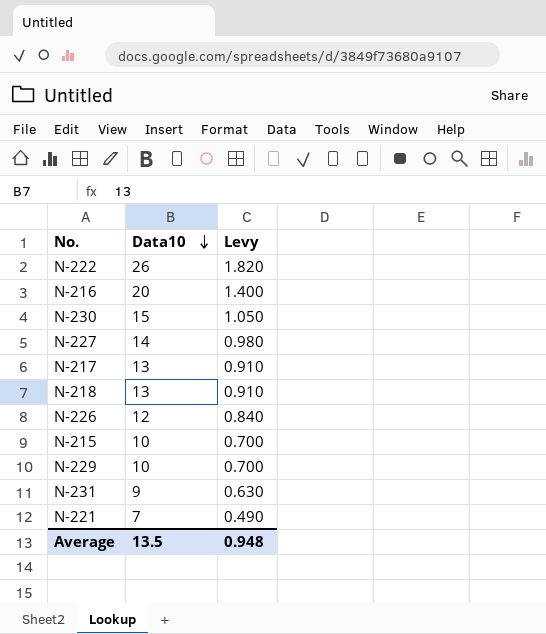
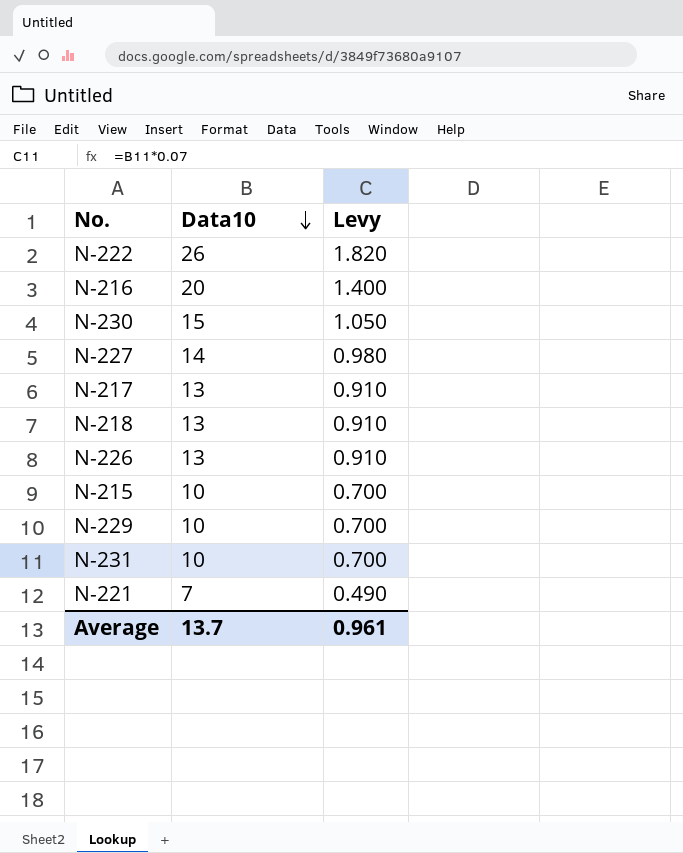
N-226 | Data10: 12 -> 13
N-226 | Levy: 0.840 -> 0.910
N-231 | Data10: 9 -> 10
N-231 | Levy: 0.630 -> 0.700
Average | Data10: 13.5 -> 13.7
Average | Levy: 0.948 -> 0.961

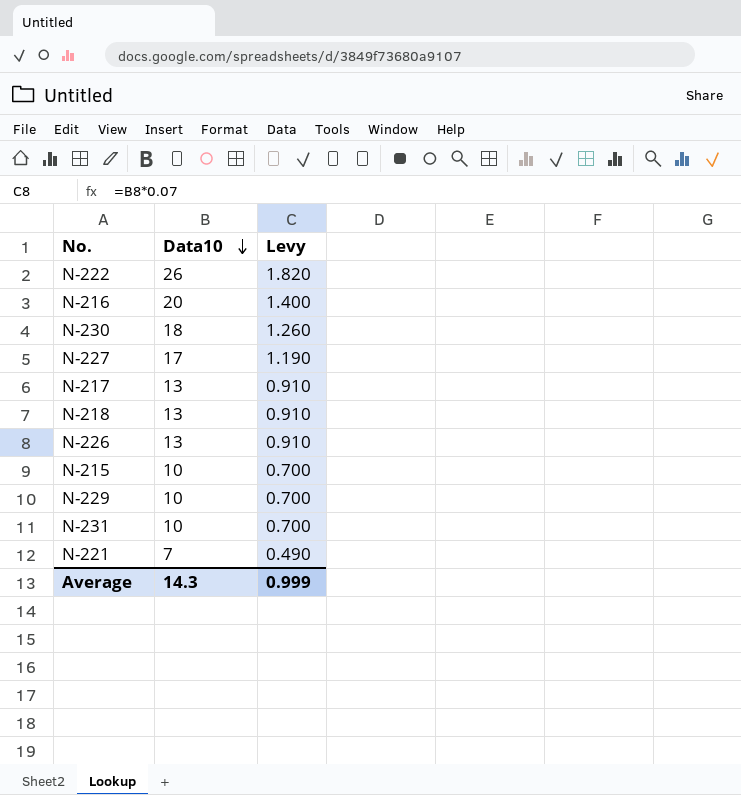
N-230 | Data10: 15 -> 18
N-230 | Levy: 1.050 -> 1.260
N-227 | Data10: 14 -> 17
N-227 | Levy: 0.980 -> 1.190
Average | Data10: 13.7 -> 14.3
Average | Levy: 0.961 -> 0.999

